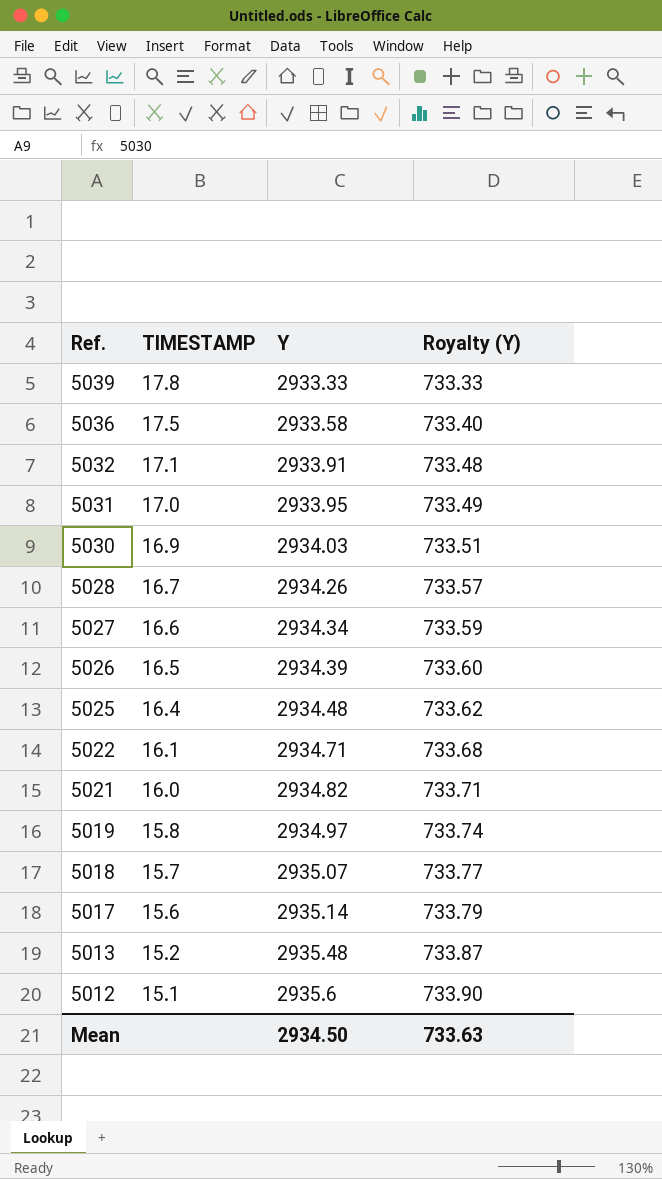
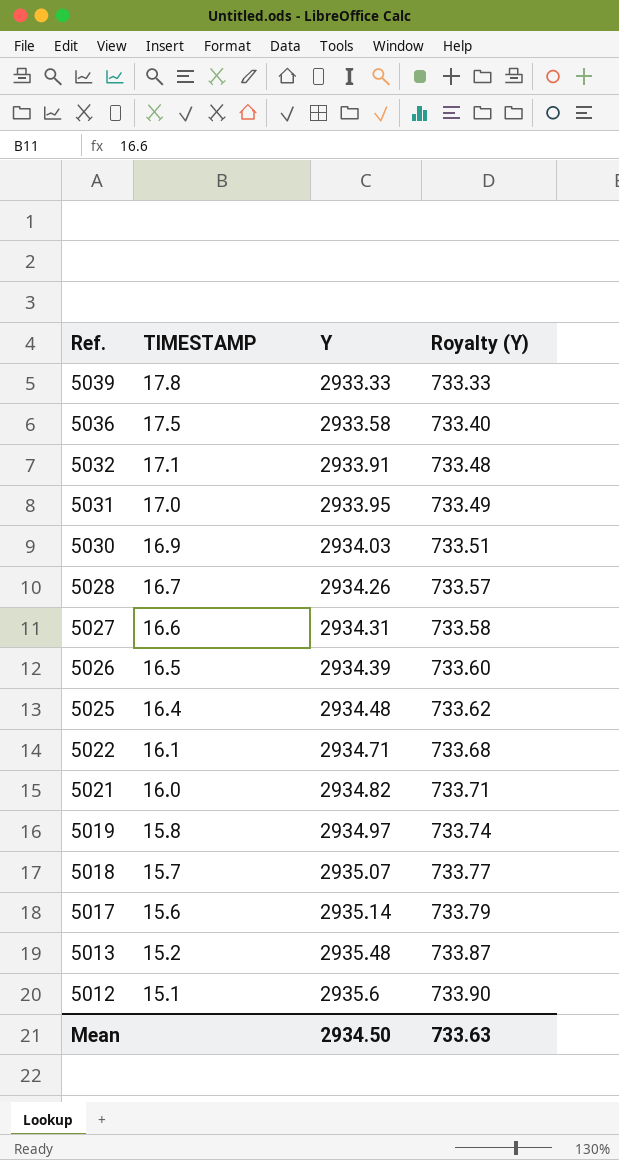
5027 | Y: 2934.34 -> 2934.31
5027 | Royalty (Y): 733.59 -> 733.58

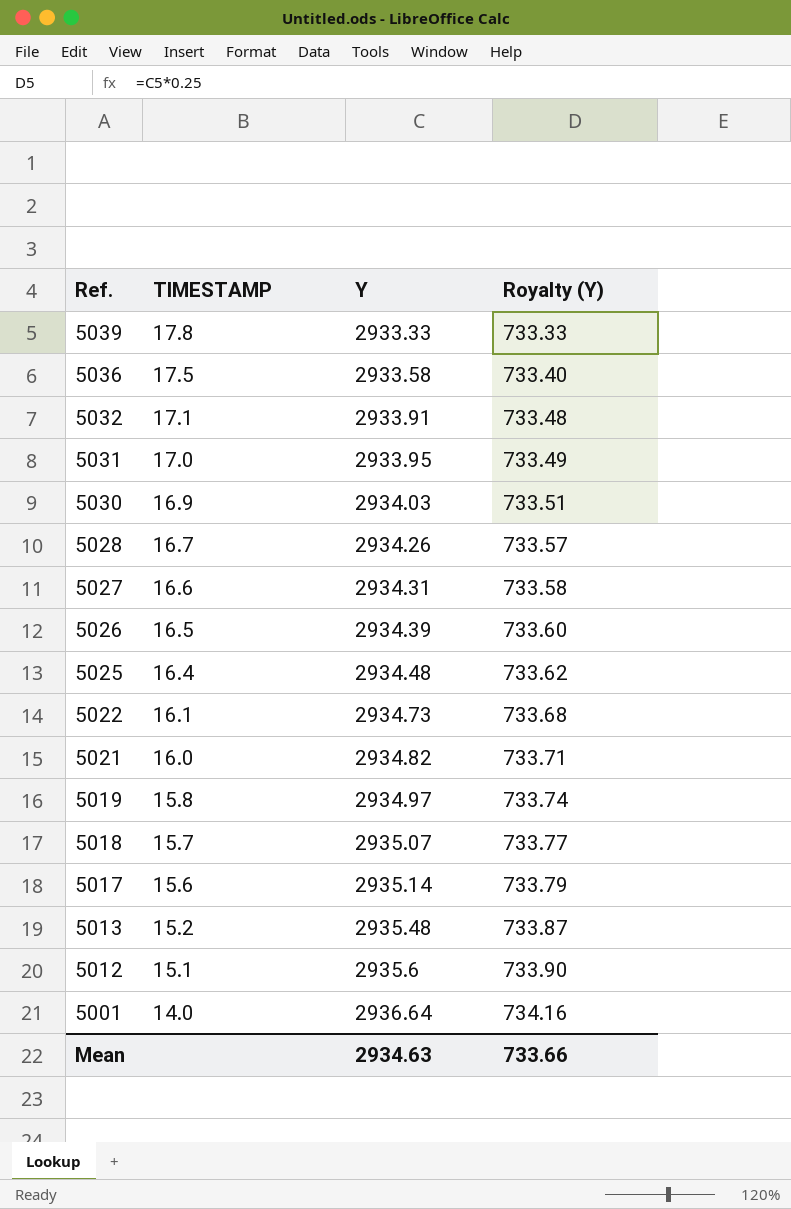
5022 | Y: 2934.71 -> 2934.73
row 5001: none -> 14.0 | 2936.64 | 734.16
Mean | Y: 2934.50 -> 2934.63
Mean | Royalty (Y): 733.63 -> 733.66

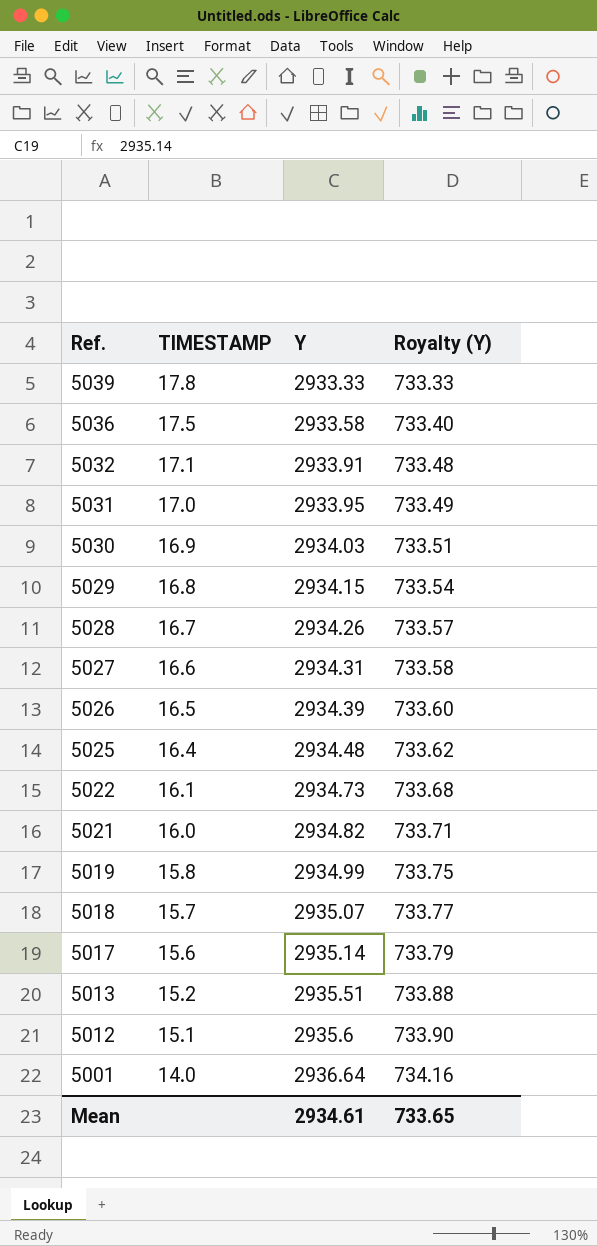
row 5029: none -> 16.8 | 2934.15 | 733.54
5019 | Y: 2934.97 -> 2934.99
5019 | Royalty (Y): 733.74 -> 733.75
5013 | Y: 2935.48 -> 2935.51
5013 | Royalty (Y): 733.87 -> 733.88
Mean | Y: 2934.63 -> 2934.61
Mean | Royalty (Y): 733.66 -> 733.65

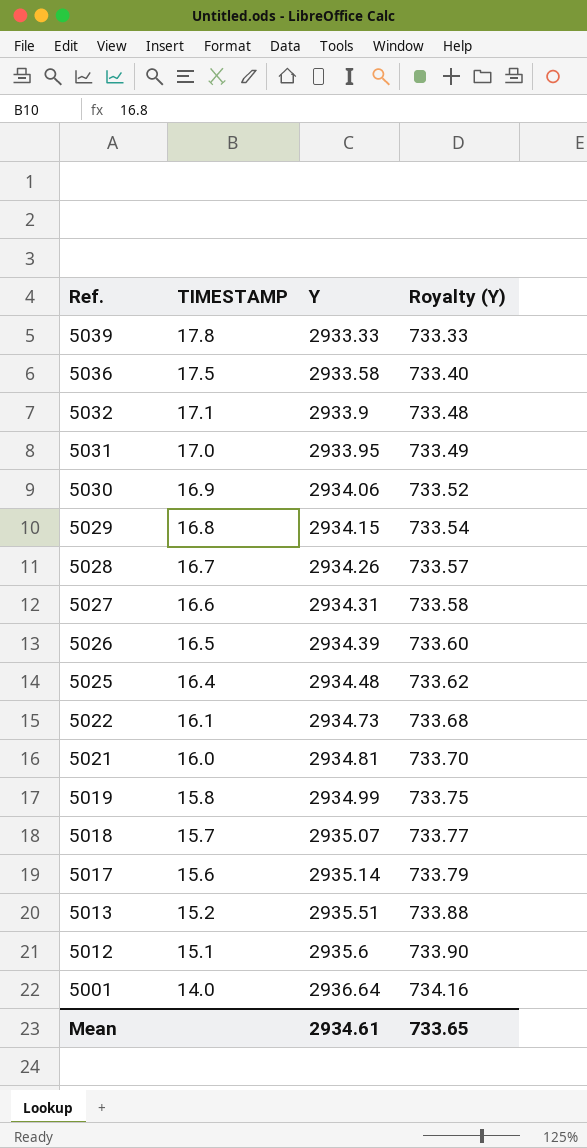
5032 | Y: 2933.91 -> 2933.9
5030 | Y: 2934.03 -> 2934.06
5030 | Royalty (Y): 733.51 -> 733.52
5021 | Y: 2934.82 -> 2934.81
5021 | Royalty (Y): 733.71 -> 733.70

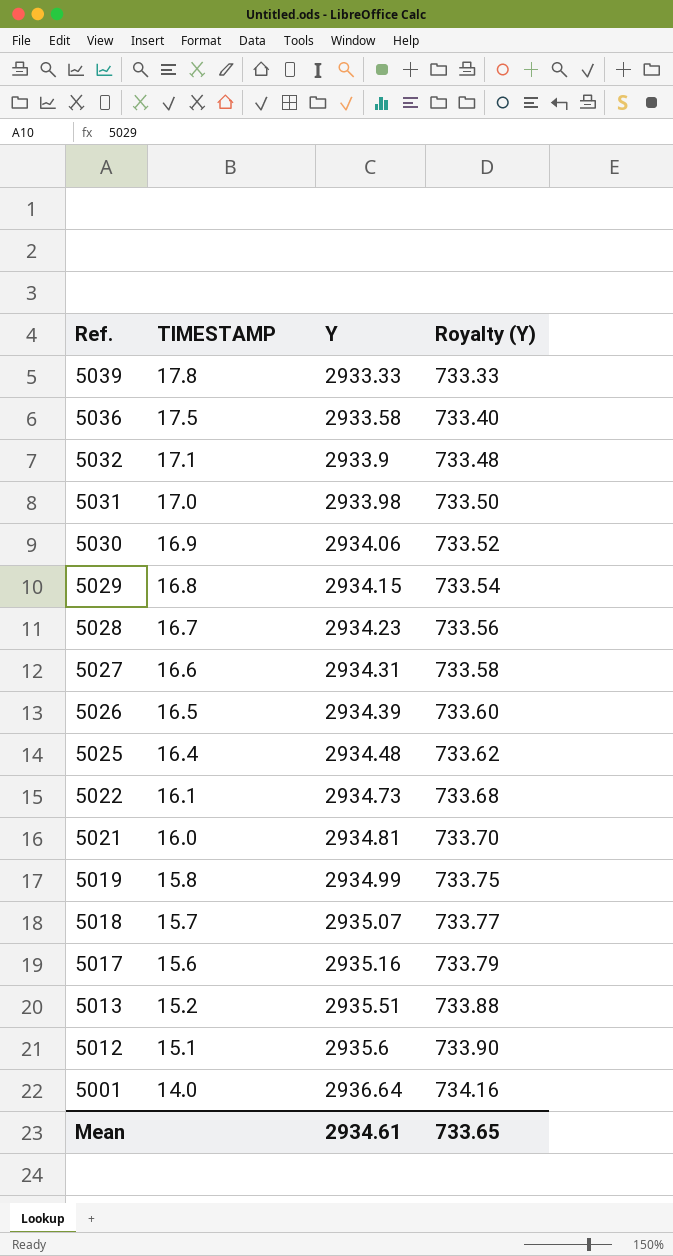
5031 | Y: 2933.95 -> 2933.98
5031 | Royalty (Y): 733.49 -> 733.50
5028 | Y: 2934.26 -> 2934.23
5028 | Royalty (Y): 733.57 -> 733.56
5017 | Y: 2935.14 -> 2935.16

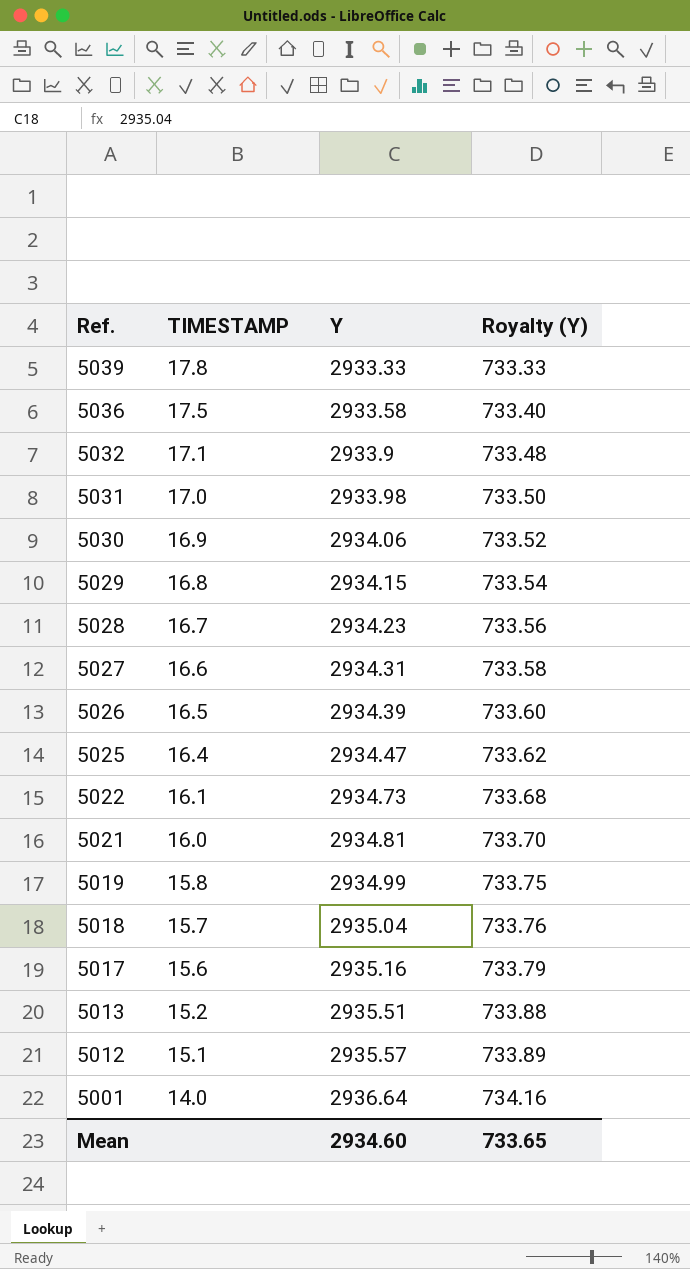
5025 | Y: 2934.48 -> 2934.47
5018 | Y: 2935.07 -> 2935.04
5018 | Royalty (Y): 733.77 -> 733.76
5012 | Y: 2935.6 -> 2935.57
5012 | Royalty (Y): 733.90 -> 733.89
Mean | Y: 2934.61 -> 2934.60

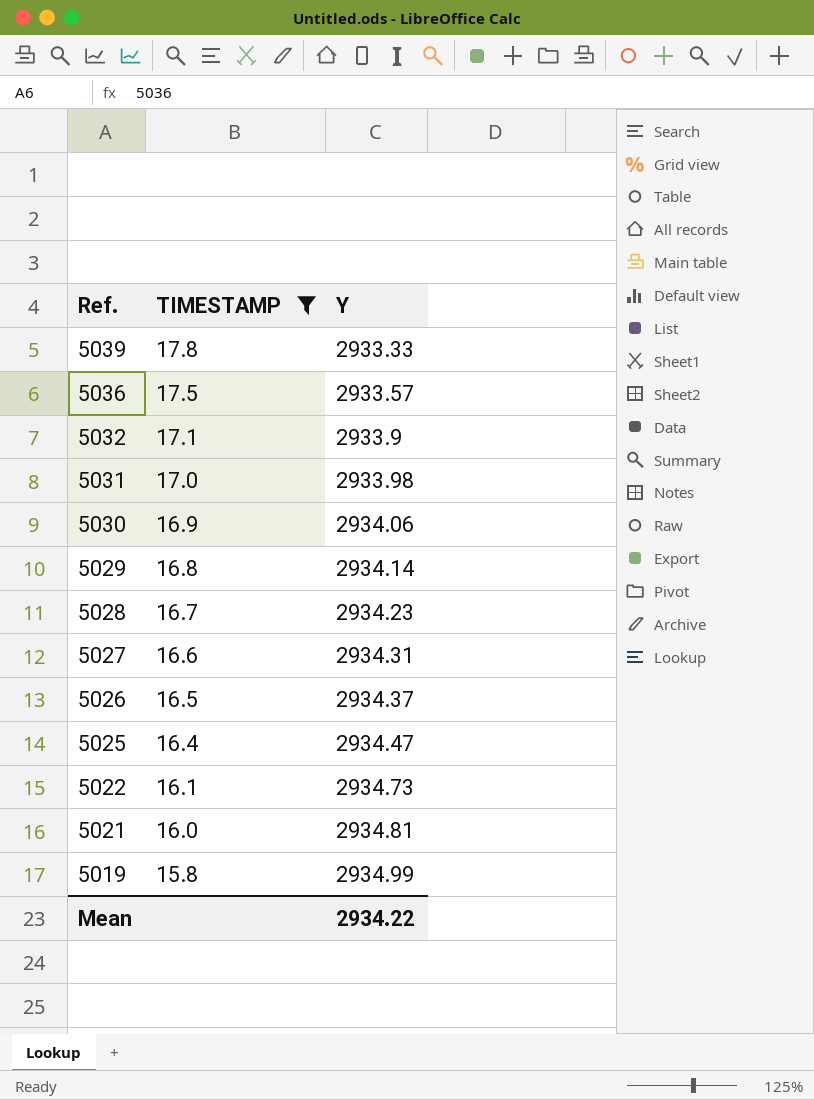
filter: none -> TIMESTAMP >= 15.8
column Royalty (Y) | formula: [Y] * 0.25 -> none
5036 | Y: 2933.58 -> 2933.57
5029 | Y: 2934.15 -> 2934.14
5026 | Y: 2934.39 -> 2934.37
Mean | Y: 2934.60 -> 2934.22

